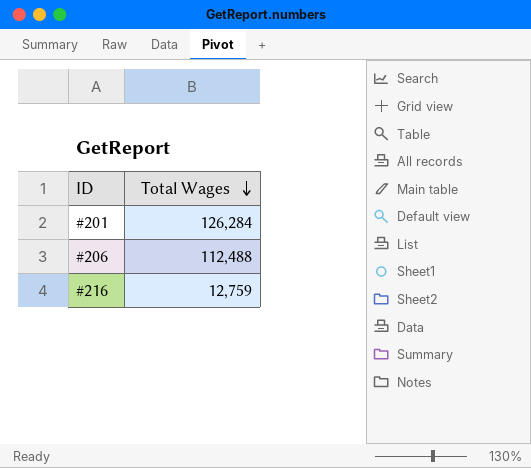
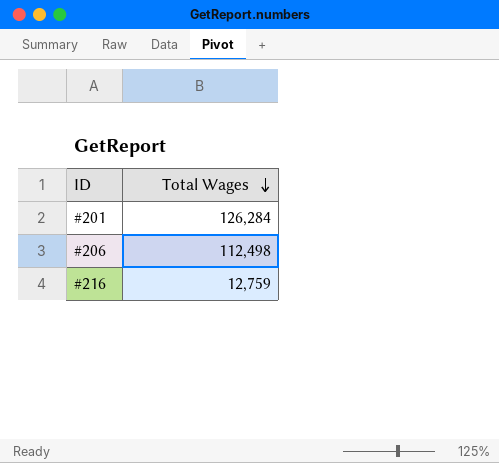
#206 | Total Wages: 112,488 -> 112,498

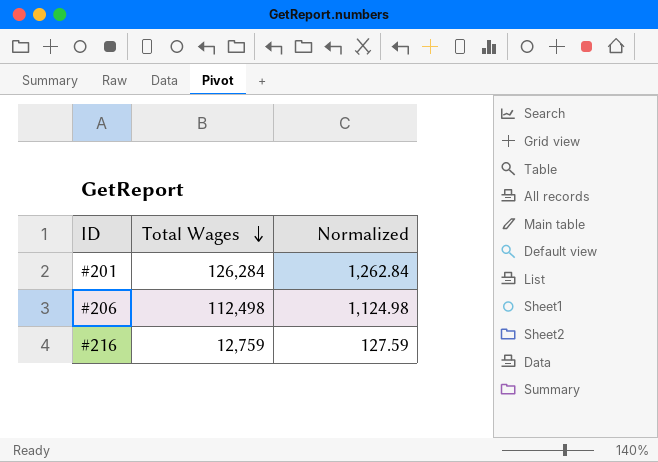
column Normalized | formula: none -> [Total Wages] * 0.01

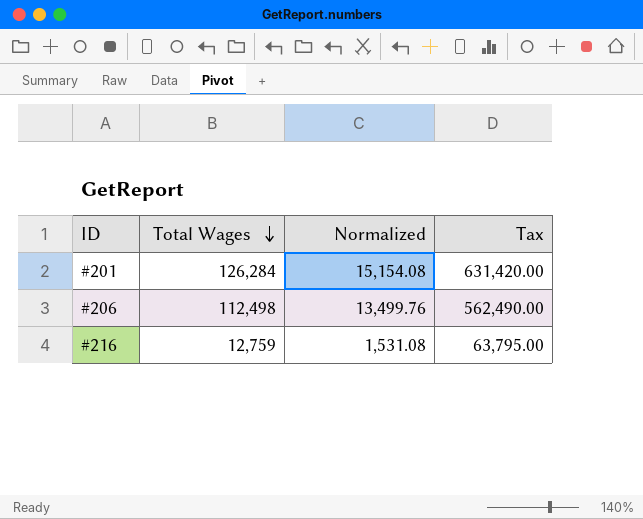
column Normalized | formula: [Total Wages] * 0.01 -> [Total Wages] * 0.12
column Tax | formula: none -> [Total Wages] * 5

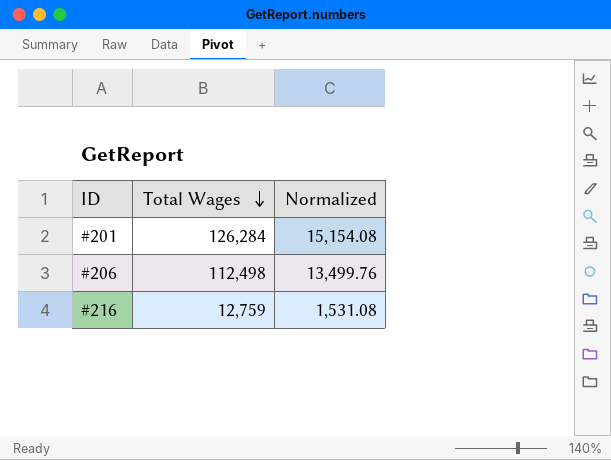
column Tax | formula: [Total Wages] * 5 -> none

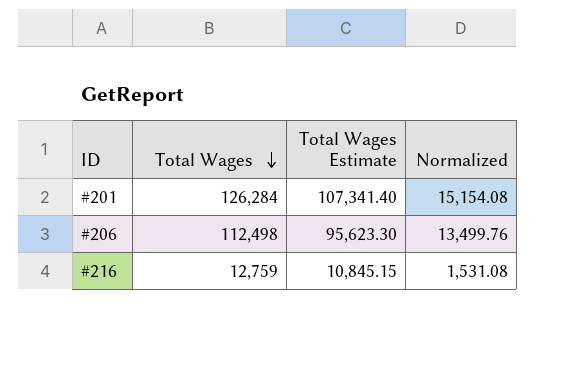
column Total Wages Estimate | formula: none -> [Total Wages] * 0.85

